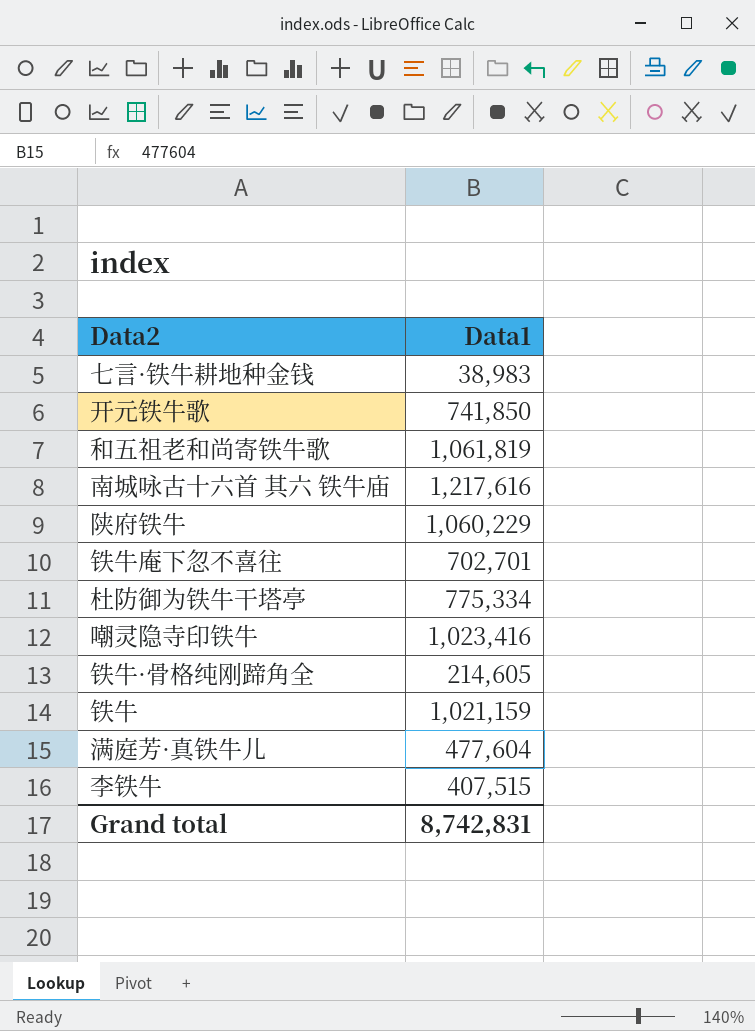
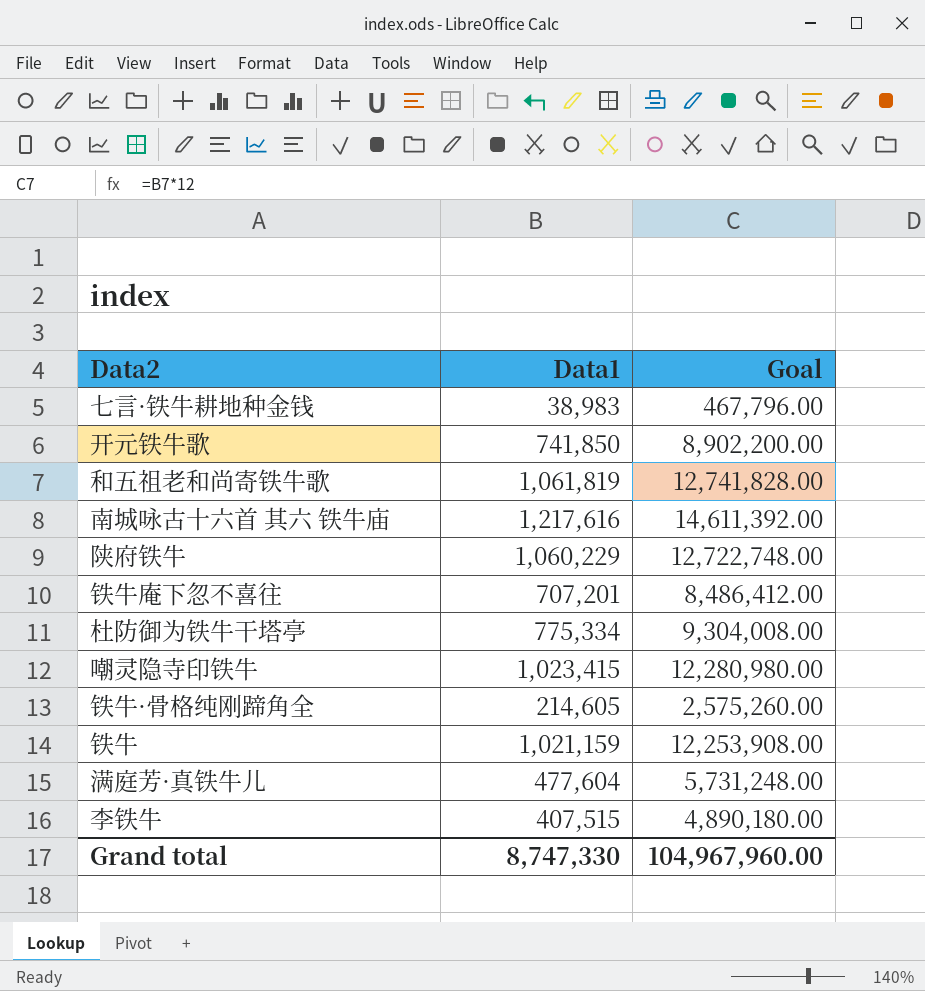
column Goal | formula: none -> [Data1] * 12
铁牛庵下忽不喜往 | Data1: 702,701 -> 707,201
嘲灵隐寺印铁牛 | Data1: 1,023,416 -> 1,023,415
Grand total | Data1: 8,742,831 -> 8,747,330

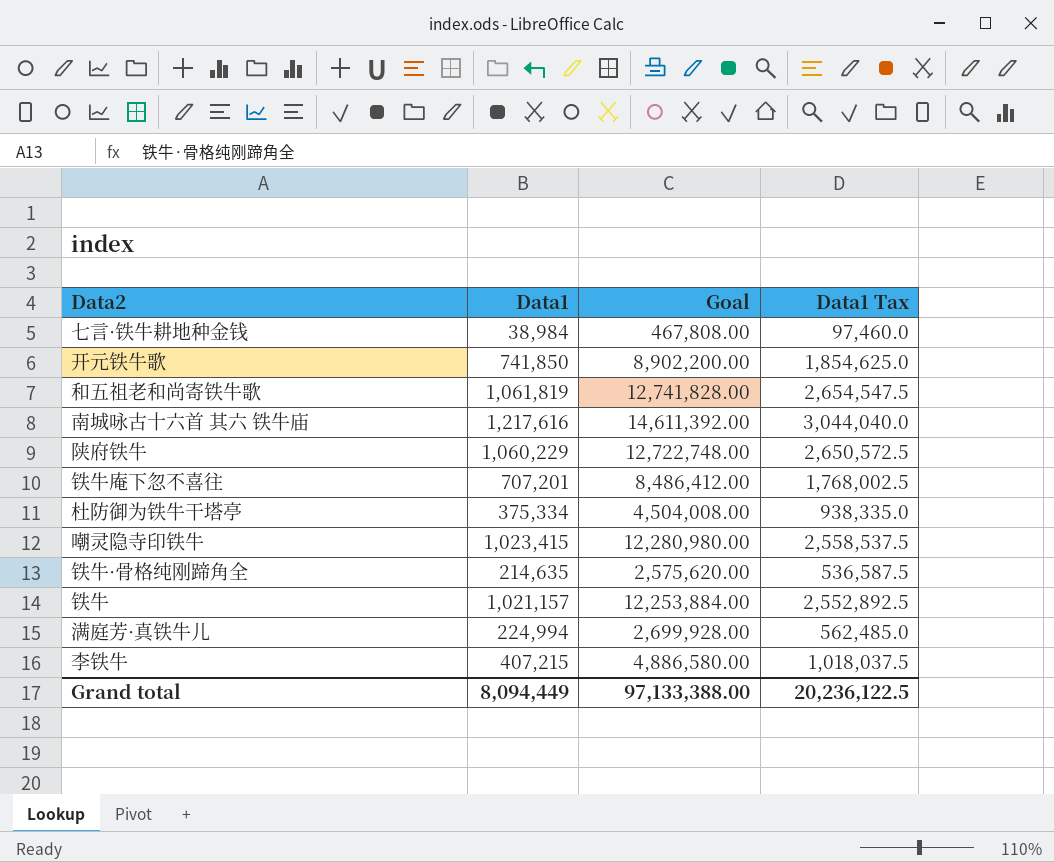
column Data1 Tax | formula: none -> [Data1] * 2.5
七言·铁牛耕地种金钱 | Data1: 38,983 -> 38,984
七言·铁牛耕地种金钱 | Goal: 467,796.00 -> 467,808.00
杜防御为铁牛干塔亭 | Data1: 775,334 -> 375,334
杜防御为铁牛干塔亭 | Goal: 9,304,008.00 -> 4,504,008.00
铁牛·骨格纯刚蹄角全 | Data1: 214,605 -> 214,635
铁牛·骨格纯刚蹄角全 | Goal: 2,575,260.00 -> 2,575,620.00
铁牛 | Data1: 1,021,159 -> 1,021,157
铁牛 | Goal: 12,253,908.00 -> 12,253,884.00
满庭芳·真铁牛儿 | Data1: 477,604 -> 224,994
满庭芳·真铁牛儿 | Goal: 5,731,248.00 -> 2,699,928.00
李铁牛 | Data1: 407,515 -> 407,215
李铁牛 | Goal: 4,890,180.00 -> 4,886,580.00
Grand total | Data1: 8,747,330 -> 8,094,449
Grand total | Goal: 104,967,960.00 -> 97,133,388.00

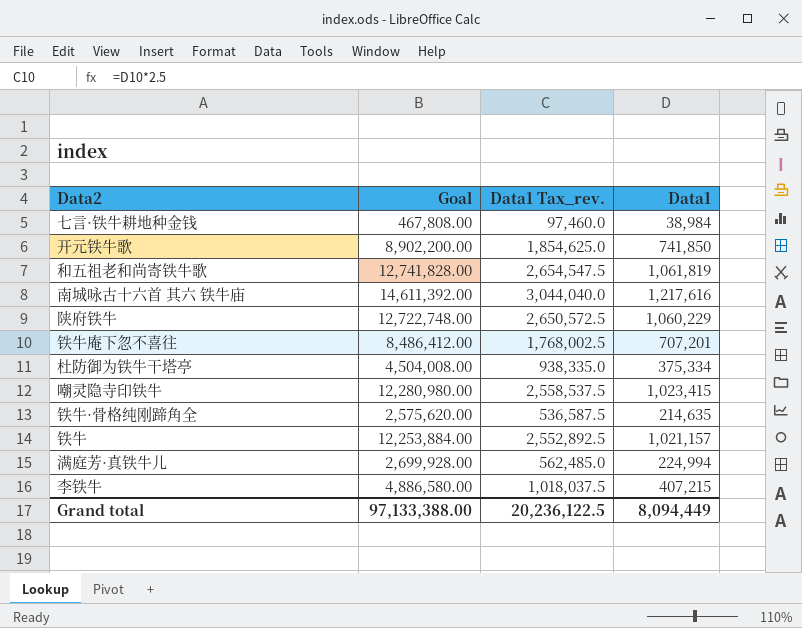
column name: Data1 Tax -> Data1 Tax_rev.
column Data1 | position: 2 -> 4

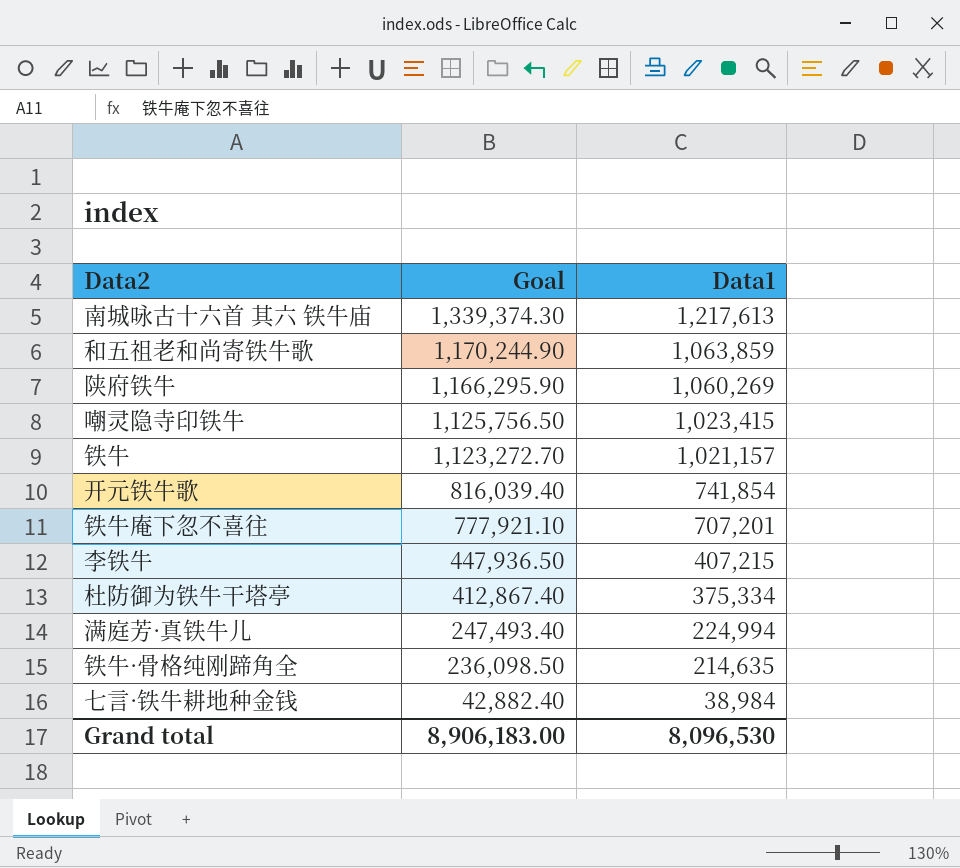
row order: none -> Goal descending
column Data1 Tax_rev. | formula: [Data1] * 2.5 -> none
column Goal | formula: [Data1] * 12 -> [Data1] * 1.1
南城咏古十六首 其六 铁牛庙 | Data1: 1,217,616 -> 1,217,613
和五祖老和尚寄铁牛歌 | Data1: 1,061,819 -> 1,063,859
陕府铁牛 | Data1: 1,060,229 -> 1,060,269
开元铁牛歌 | Data1: 741,850 -> 741,854
Grand total | Goal: 97,133,388.00 -> 8,906,183.00
Grand total | Data1: 8,094,449 -> 8,096,530

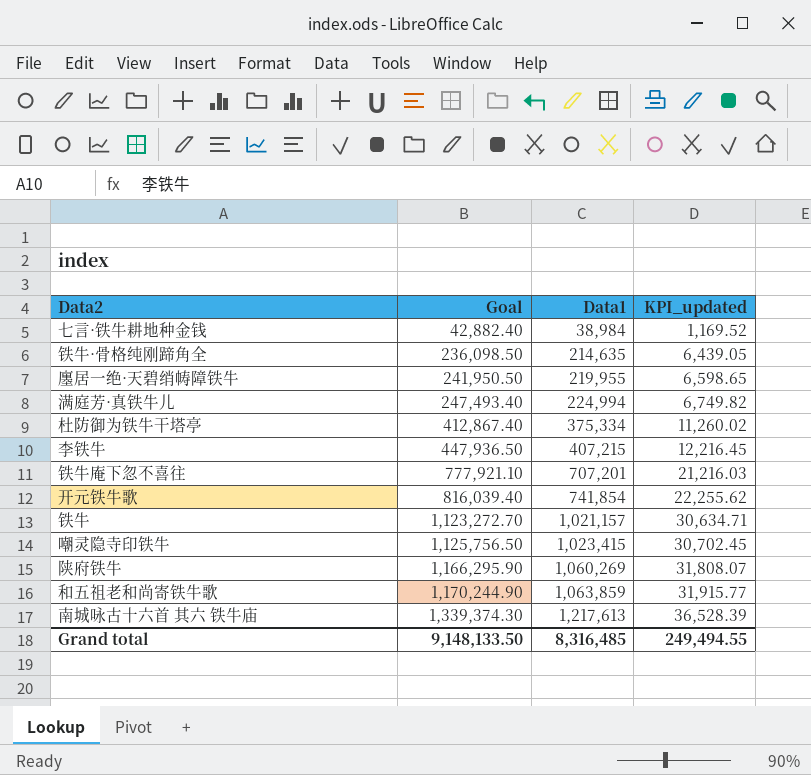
row order: Goal descending -> Goal ascending
column KPI_updated | formula: none -> [Data1] * 0.03
row 廛居一绝·天碧绡帱障铁牛: none -> 241,950.50 | 219,955 | 6,598.65
Grand total | Goal: 8,906,183.00 -> 9,148,133.50
Grand total | Data1: 8,096,530 -> 8,316,485

